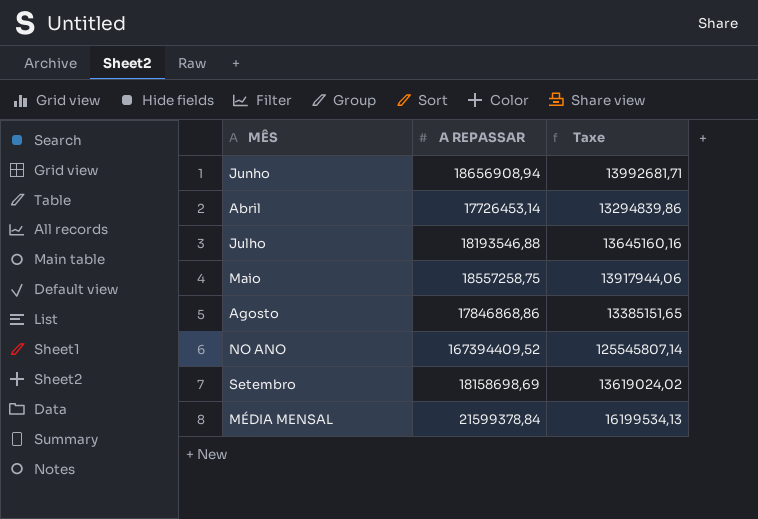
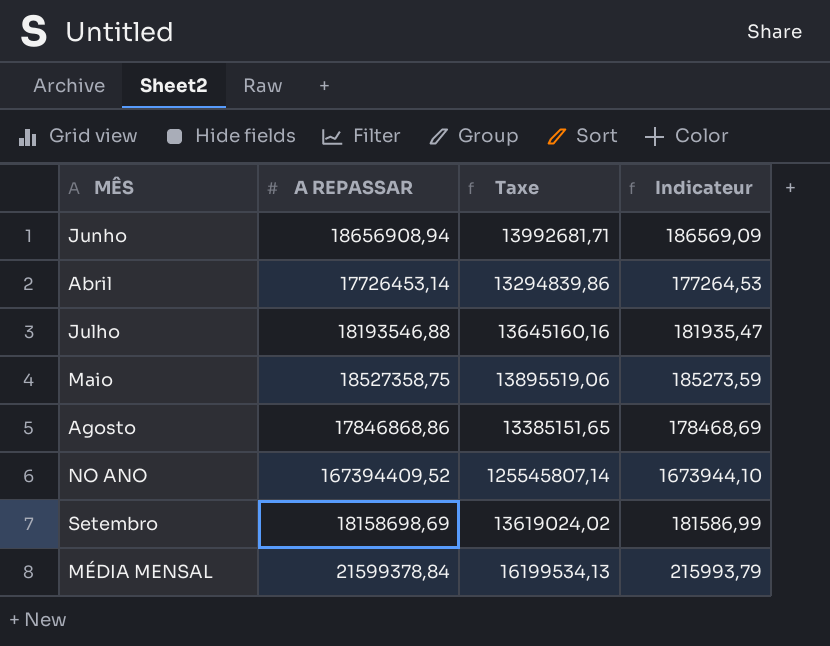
column Indicateur | formula: none -> [A REPASSAR] * 0,01
Maio | A REPASSAR: 18557258,75 -> 18527358,75
Maio | Taxe: 13917944,06 -> 13895519,06

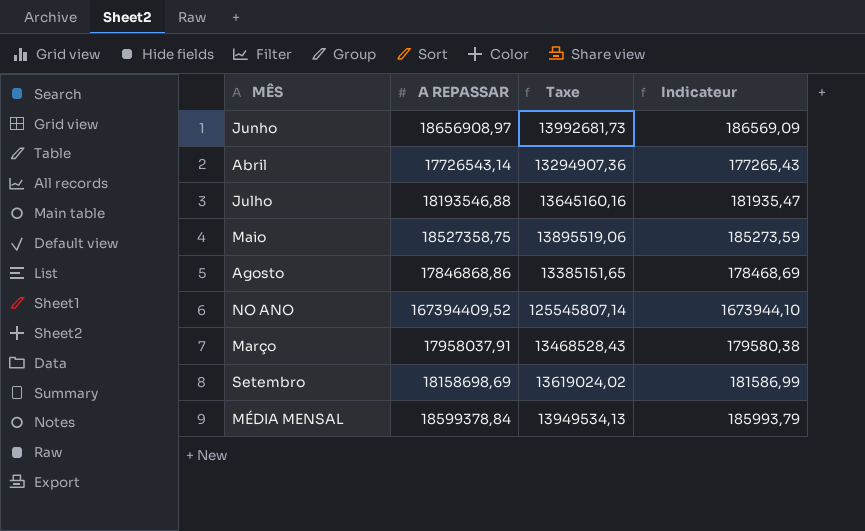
Junho | A REPASSAR: 18656908,94 -> 18656908,97
Junho | Taxe: 13992681,71 -> 13992681,73
Abril | A REPASSAR: 17726453,14 -> 17726543,14
Abril | Taxe: 13294839,86 -> 13294907,36
Abril | Indicateur: 177264,53 -> 177265,43
row Março: none -> 17958037,91 | 13468528,43 | 179580,38
MÉDIA MENSAL | A REPASSAR: 21599378,84 -> 18599378,84
MÉDIA MENSAL | Taxe: 16199534,13 -> 13949534,13
MÉDIA MENSAL | Indicateur: 215993,79 -> 185993,79

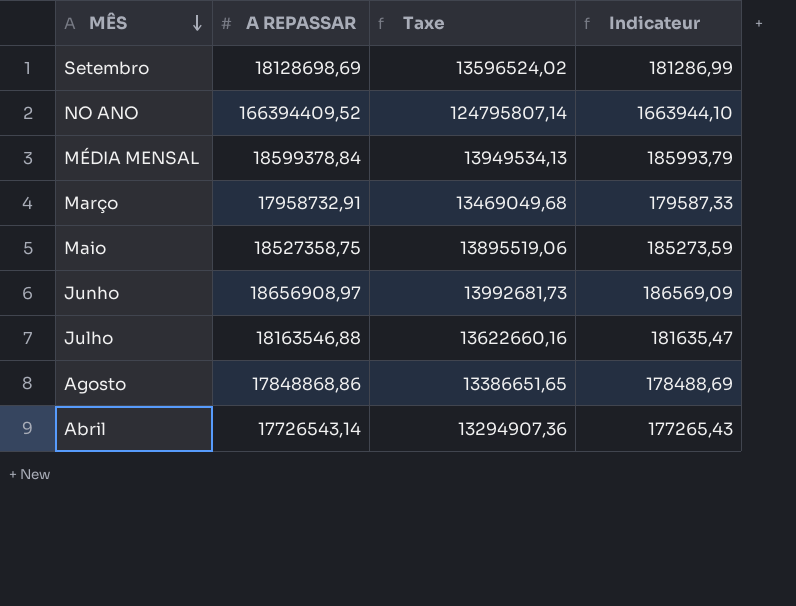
row order: none -> MÊS descending
Setembro | A REPASSAR: 18158698,69 -> 18128698,69
Setembro | Taxe: 13619024,02 -> 13596524,02
Setembro | Indicateur: 181586,99 -> 181286,99
NO ANO | A REPASSAR: 167394409,52 -> 166394409,52
NO ANO | Taxe: 125545807,14 -> 124795807,14
NO ANO | Indicateur: 1673944,10 -> 1663944,10
Março | A REPASSAR: 17958037,91 -> 17958732,91
Março | Taxe: 13468528,43 -> 13469049,68
Março | Indicateur: 179580,38 -> 179587,33
Julho | A REPASSAR: 18193546,88 -> 18163546,88
Julho | Taxe: 13645160,16 -> 13622660,16
Julho | Indicateur: 181935,47 -> 181635,47
Agosto | A REPASSAR: 17846868,86 -> 17848868,86
Agosto | Taxe: 13385151,65 -> 13386651,65
Agosto | Indicateur: 178468,69 -> 178488,69

